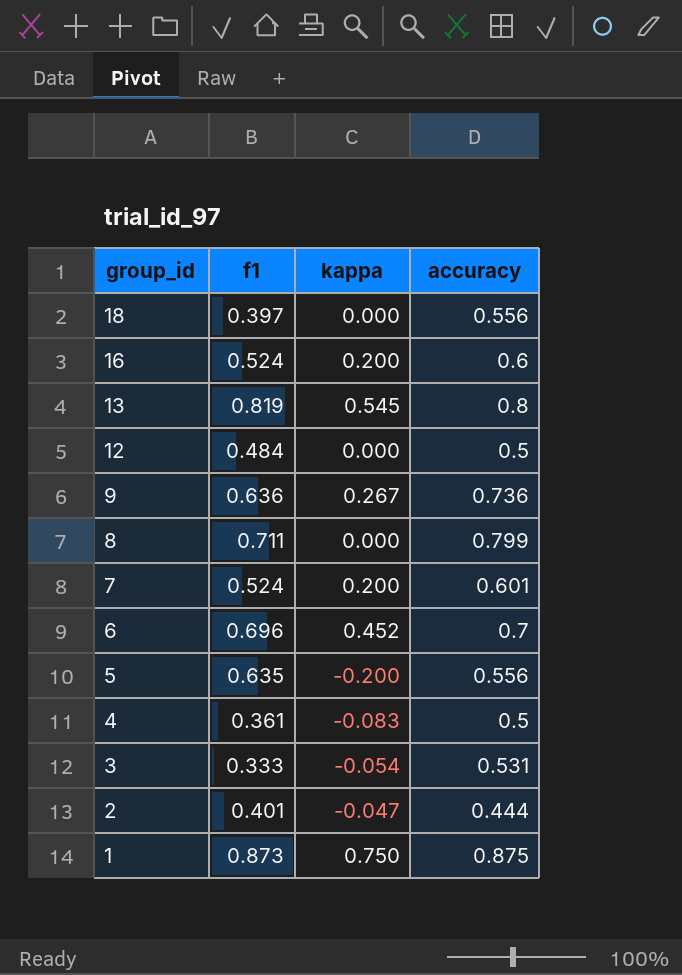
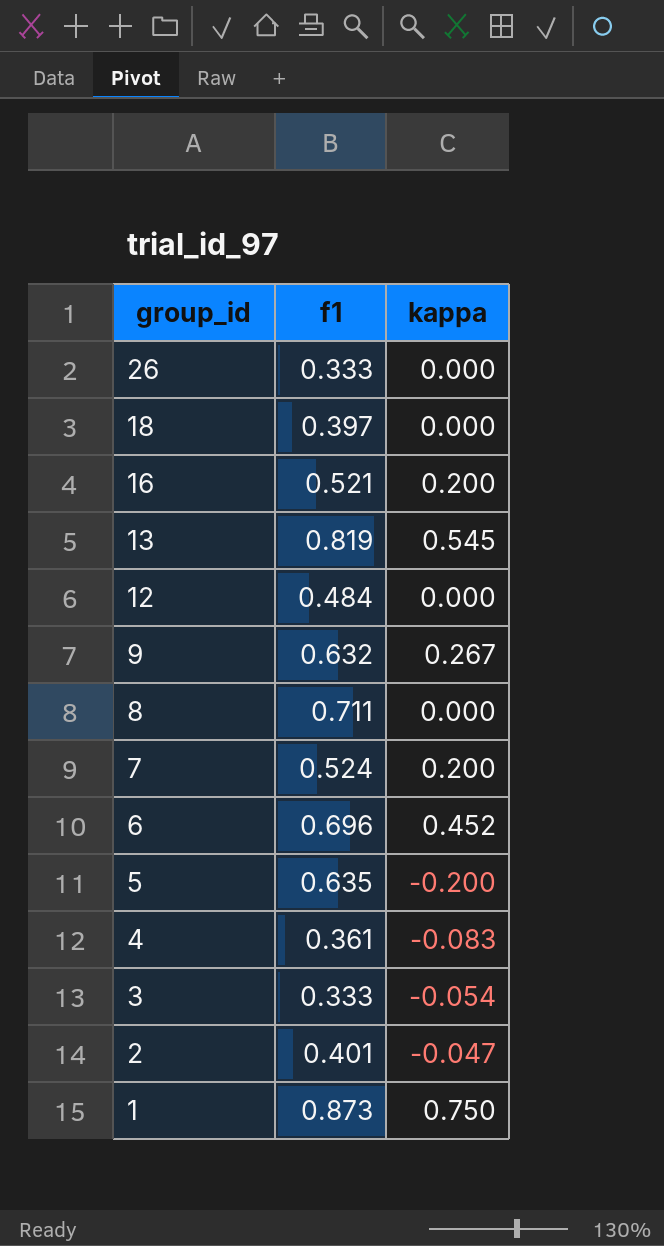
column accuracy | position: 4 -> none
row 26: none -> 0.333 | 0.000
16 | f1: 0.524 -> 0.521
9 | f1: 0.636 -> 0.632

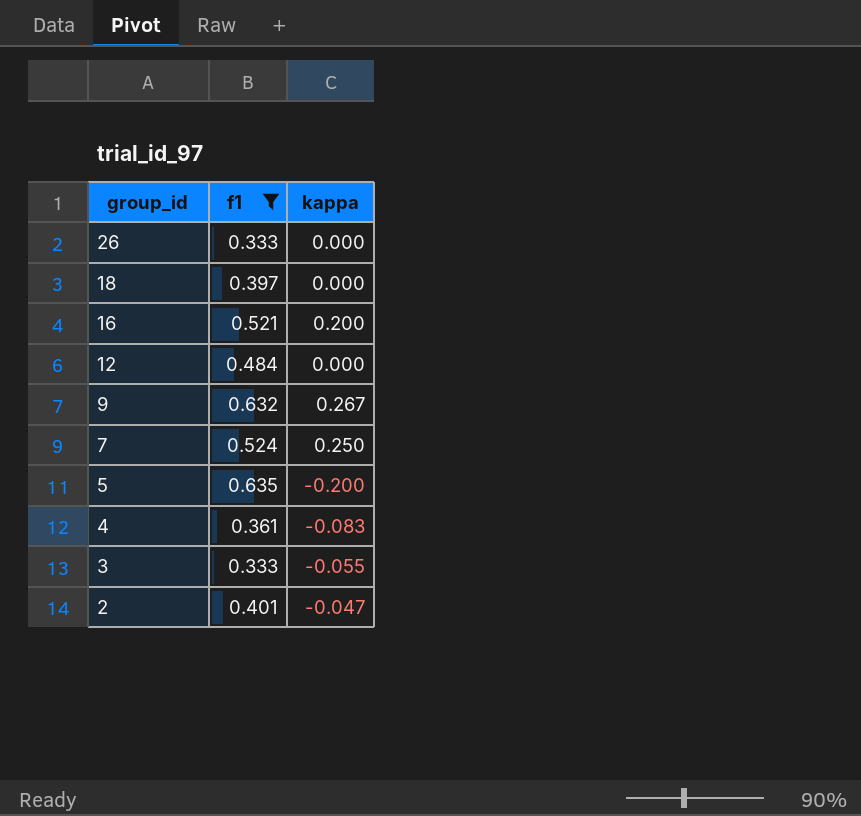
filter: none -> f1 <= 0.635
7 | kappa: 0.200 -> 0.250
3 | kappa: -0.054 -> -0.055

